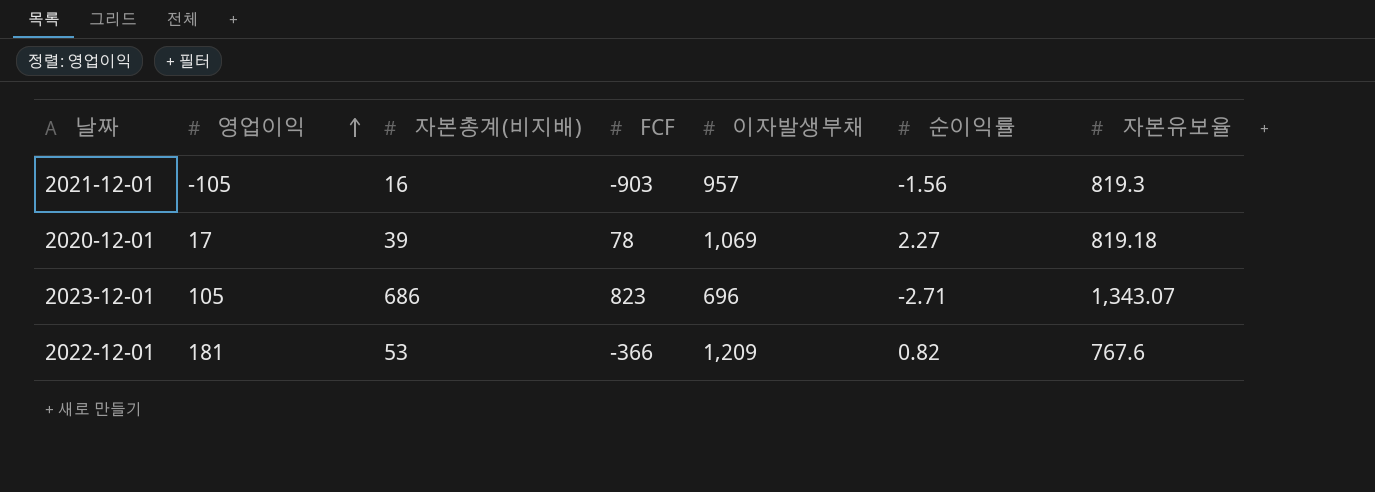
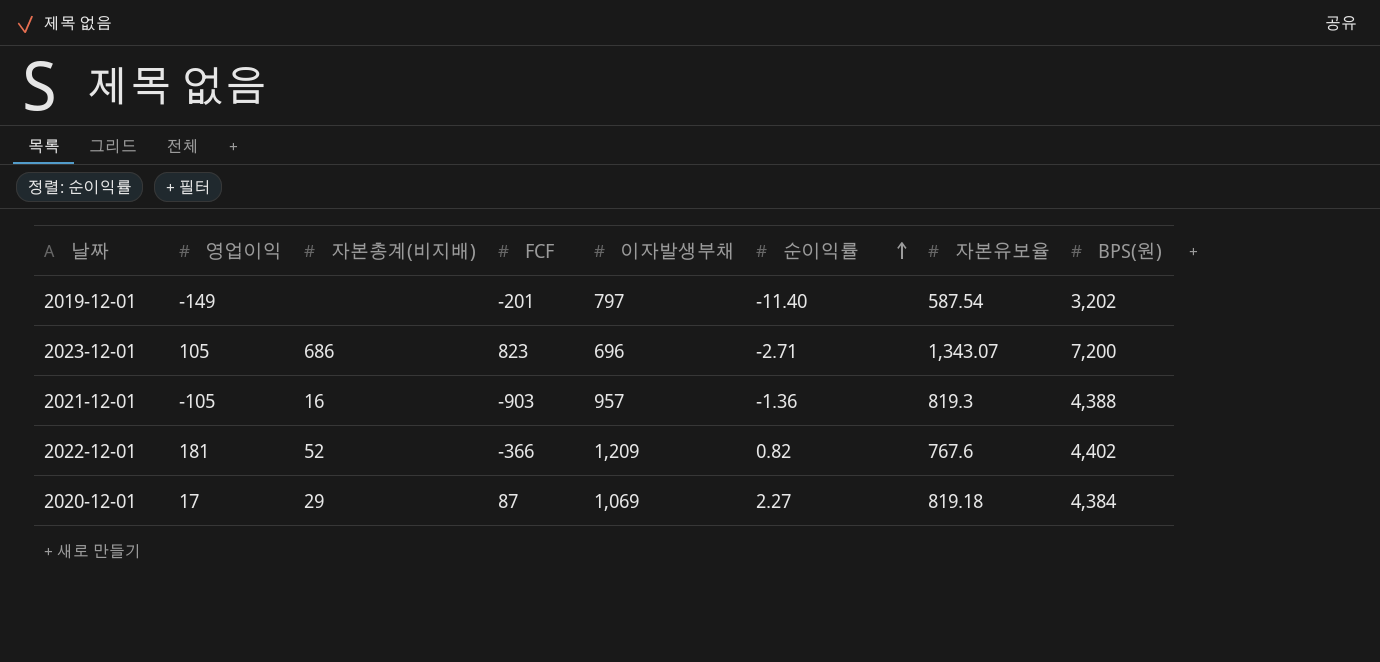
row order: 영업이익 ascending -> 순이익률 ascending
column BPS(원) | position: none -> 8
row 2019-12-01: none -> -149 | none | -201 | 797 | -11.40 | 587.54 | 3,202
2021-12-01 | 순이익률: -1.56 -> -1.36
2022-12-01 | 자본총계(비지배): 53 -> 52
2020-12-01 | 자본총계(비지배): 39 -> 29
2020-12-01 | FCF: 78 -> 87

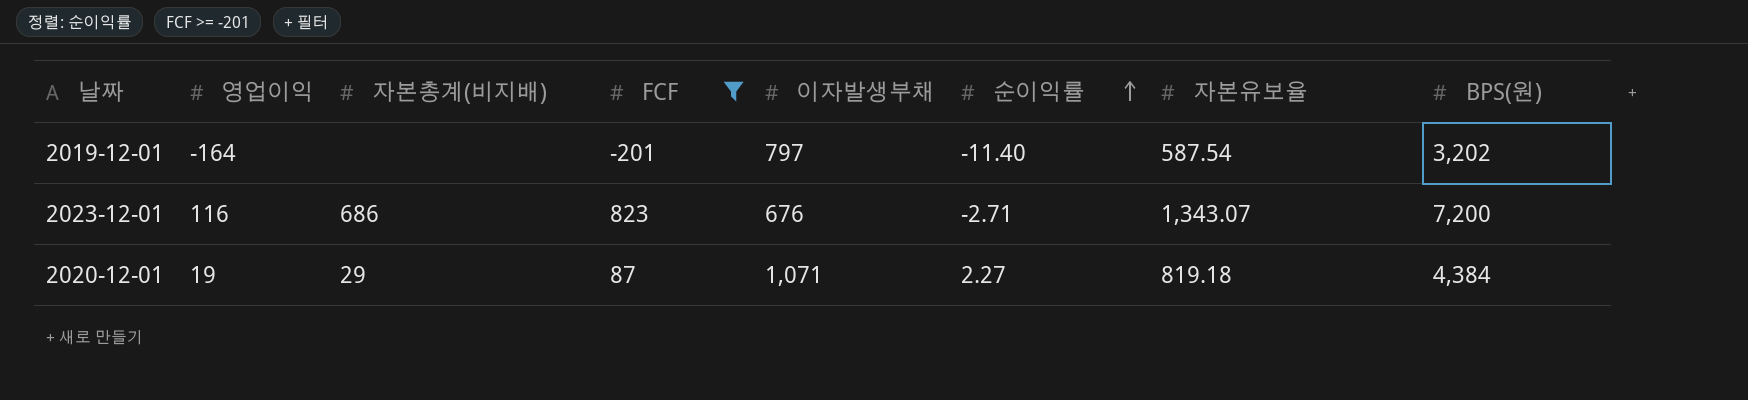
filter: none -> FCF >= -201
2019-12-01 | 영업이익: -149 -> -164
2023-12-01 | 영업이익: 105 -> 116
2023-12-01 | 이자발생부채: 696 -> 676
2020-12-01 | 영업이익: 17 -> 19
2020-12-01 | 이자발생부채: 1,069 -> 1,071

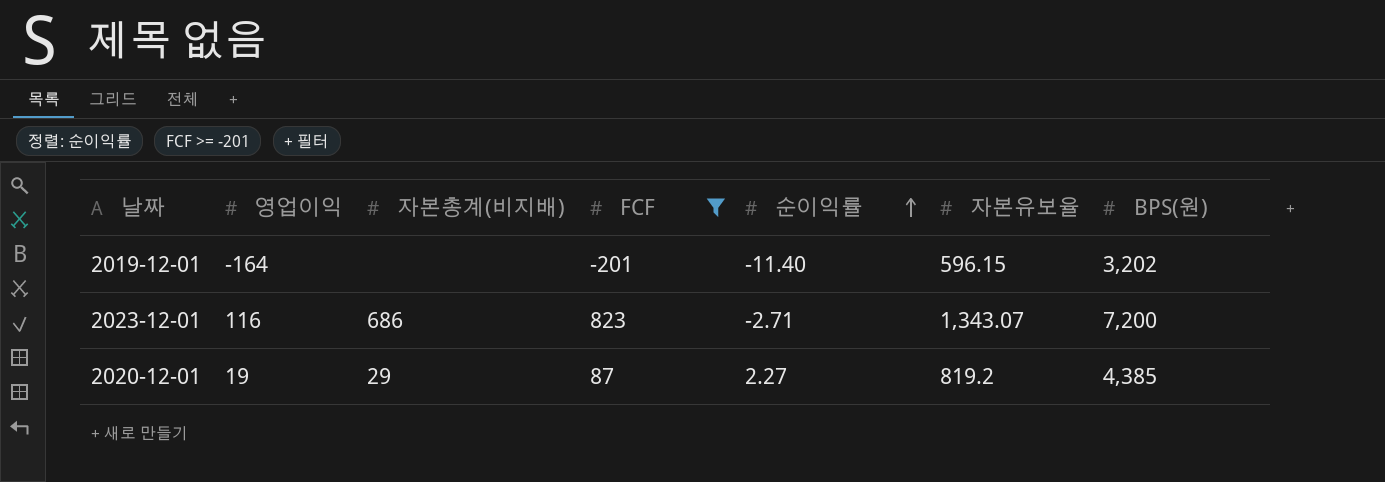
column 이자발생부채 | position: 5 -> none
2019-12-01 | 자본유보율: 587.54 -> 596.15
2020-12-01 | 자본유보율: 819.18 -> 819.2
2020-12-01 | BPS(원): 4,384 -> 4,385

